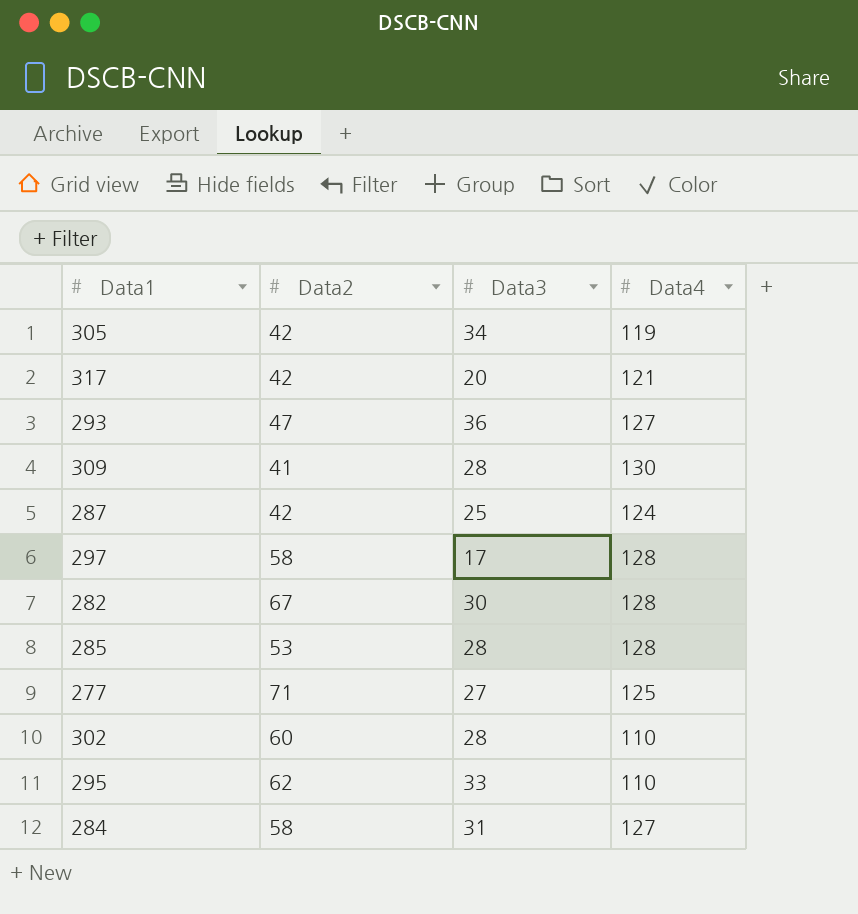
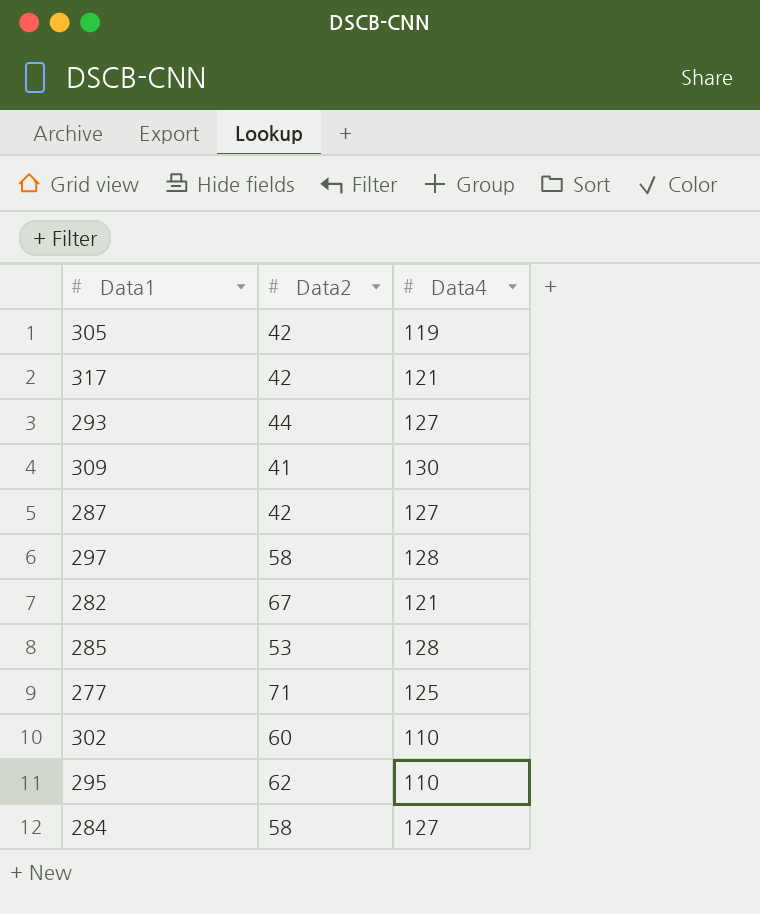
column Data3 | position: 3 -> none
293 | Data2: 47 -> 44
287 | Data4: 124 -> 127
282 | Data4: 128 -> 121

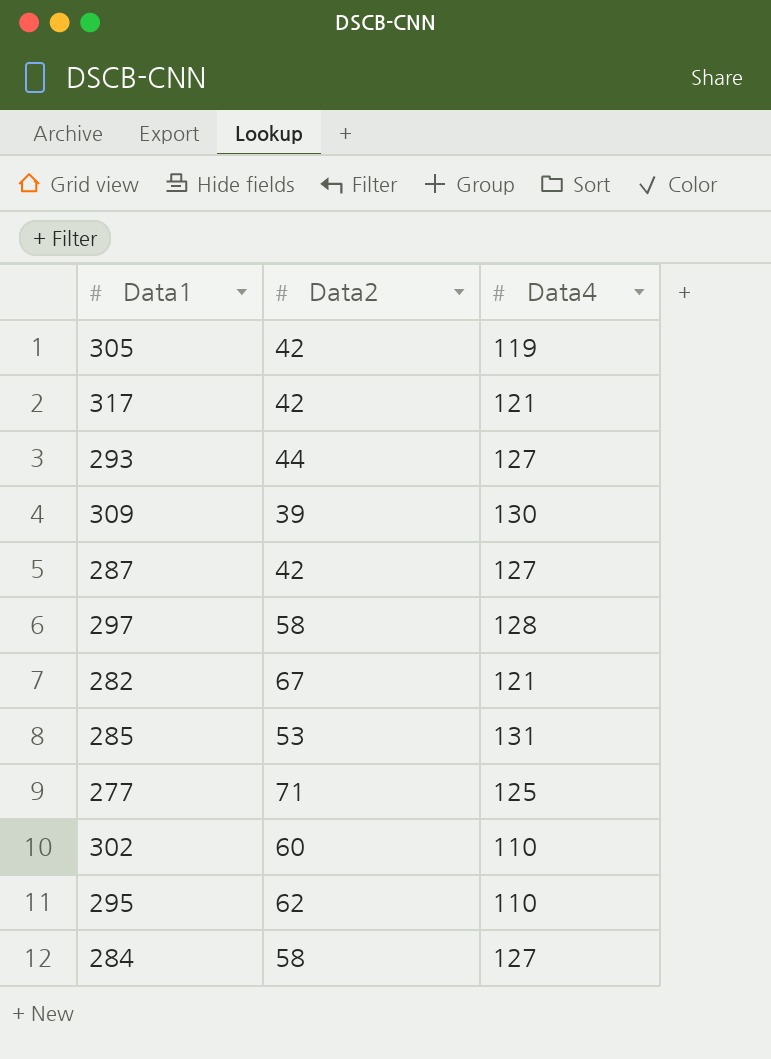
309 | Data2: 41 -> 39
285 | Data4: 128 -> 131

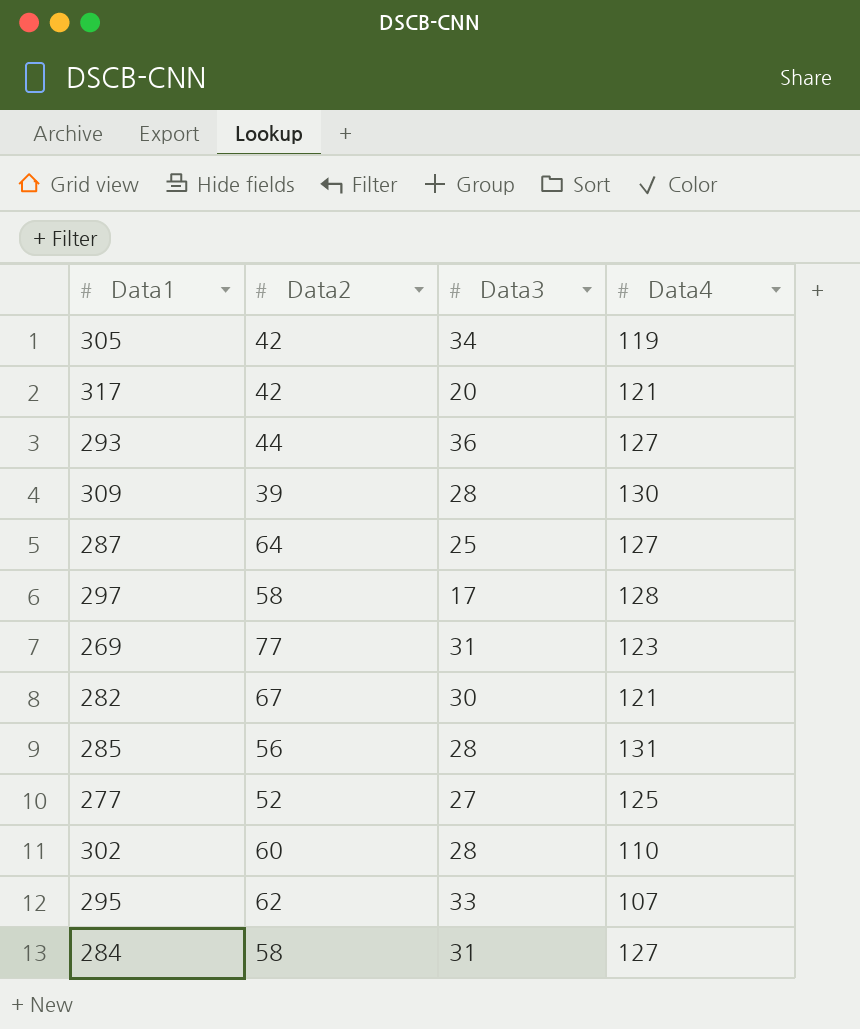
column Data3 | position: none -> 3
287 | Data2: 42 -> 64
row 269: none -> 77 | 31 | 123
285 | Data2: 53 -> 56
277 | Data2: 71 -> 52
295 | Data4: 110 -> 107

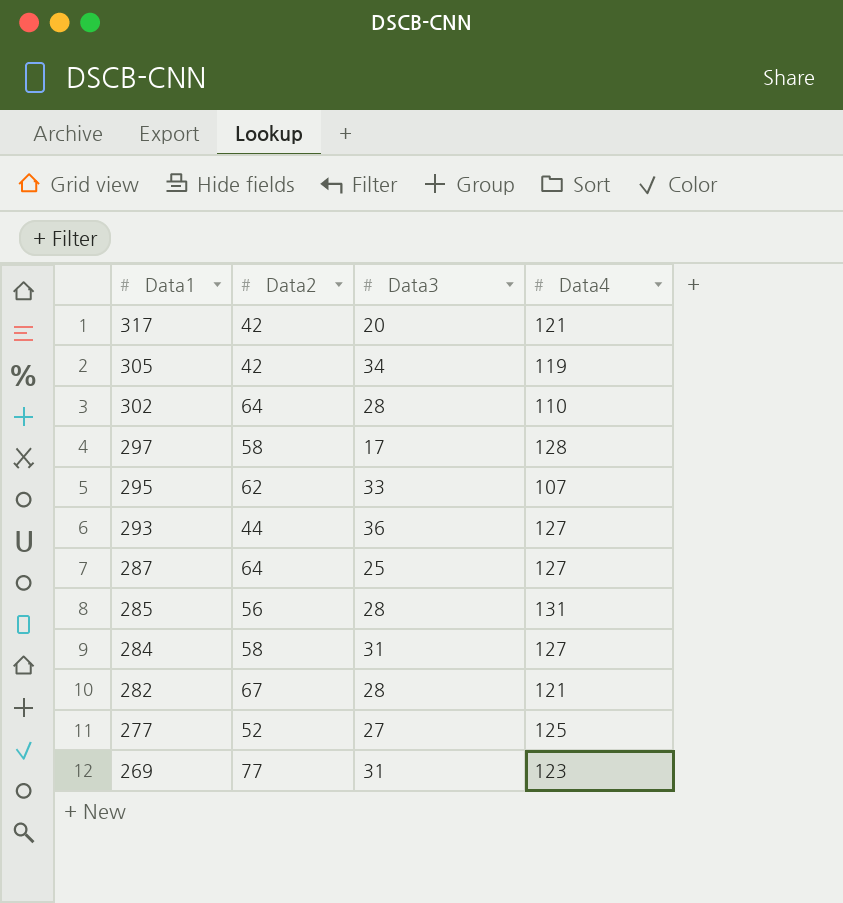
row order: none -> Data1 descending
row 309: 39 | 28 | 130 -> none
302 | Data2: 60 -> 64
282 | Data3: 30 -> 28

